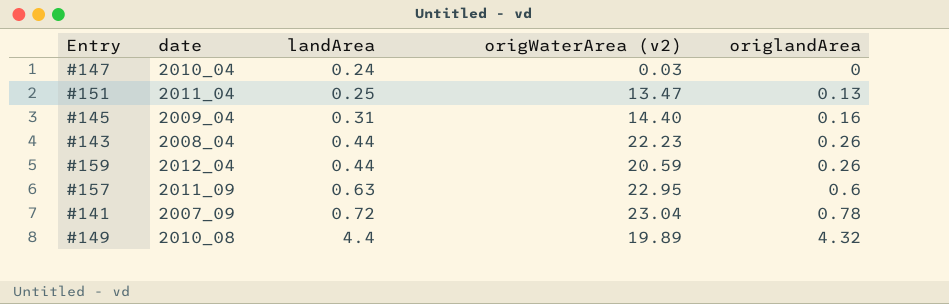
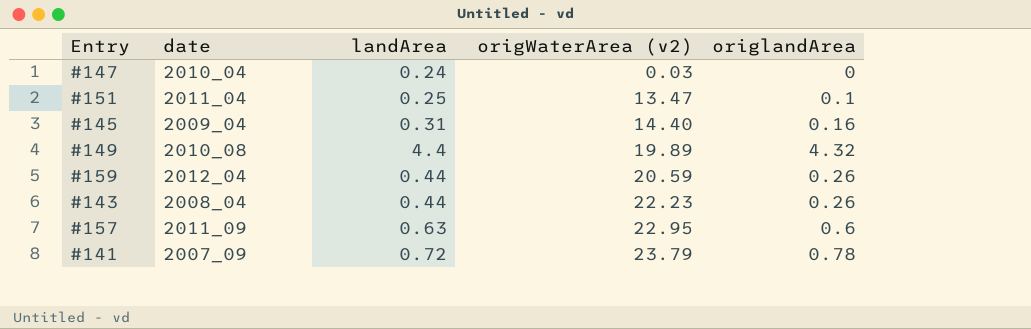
row order: landArea ascending -> origWaterArea (v2) ascending
#151 | origlandArea: 0.13 -> 0.1
#141 | origWaterArea (v2): 23.04 -> 23.79

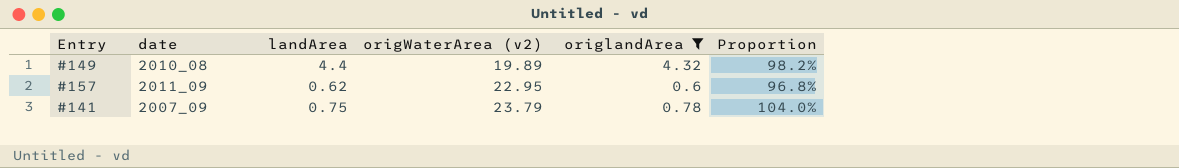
filter: none -> origlandArea >= 0.6
column Proportion | formula: none -> [origlandArea] / [landArea]
#157 | landArea: 0.63 -> 0.62
#141 | landArea: 0.72 -> 0.75

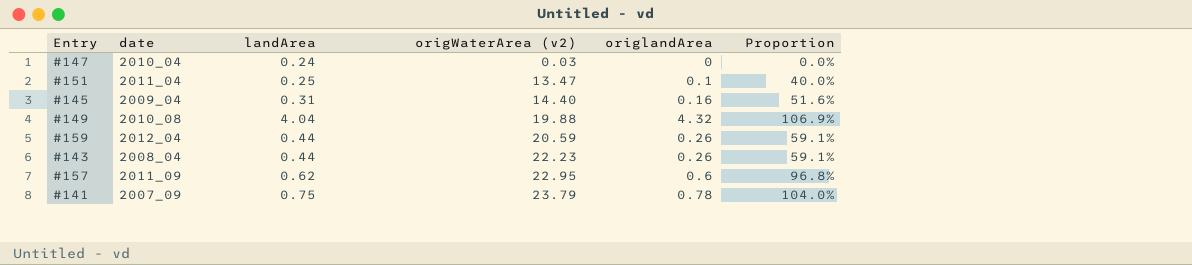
filter: origlandArea >= 0.6 -> none
#149 | landArea: 4.4 -> 4.04
#149 | origWaterArea (v2): 19.89 -> 19.88
#149 | Proportion: 98.2% -> 106.9%

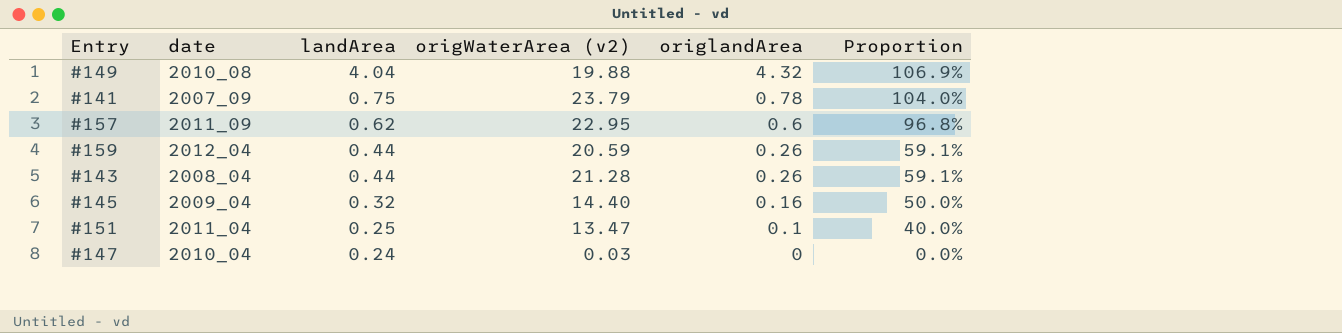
row order: origWaterArea (v2) ascending -> landArea descending
#143 | origWaterArea (v2): 22.23 -> 21.28
#145 | landArea: 0.31 -> 0.32
#145 | Proportion: 51.6% -> 50.0%

